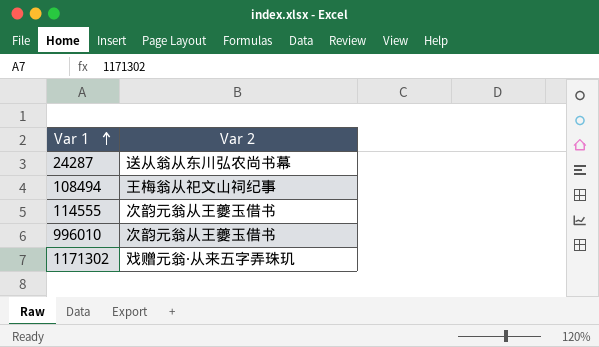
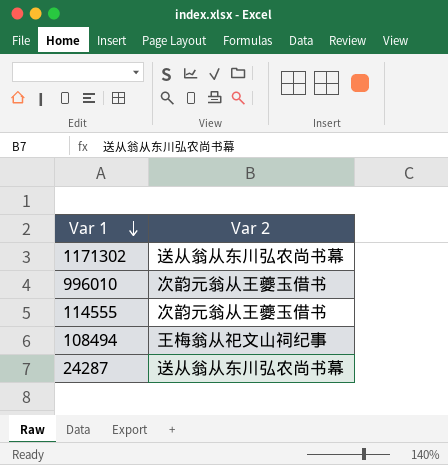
row order: Var 1 ascending -> Var 1 descending
1171302 | Var 2: 戏赠元翁·从来五字弄珠玑 -> 送从翁从东川弘农尚书幕

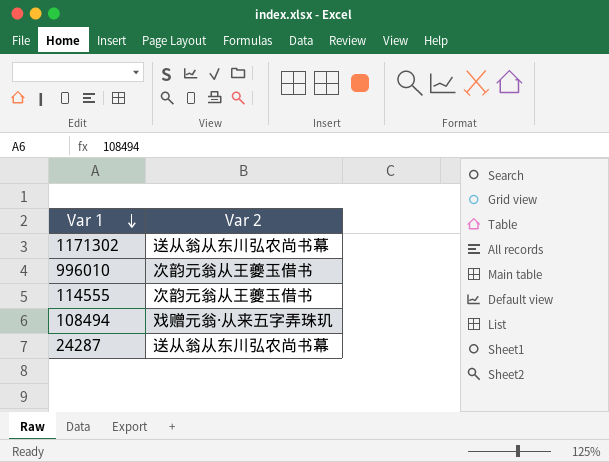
108494 | Var 2: 王梅翁从祀文山祠纪事 -> 戏赠元翁·从来五字弄珠玑

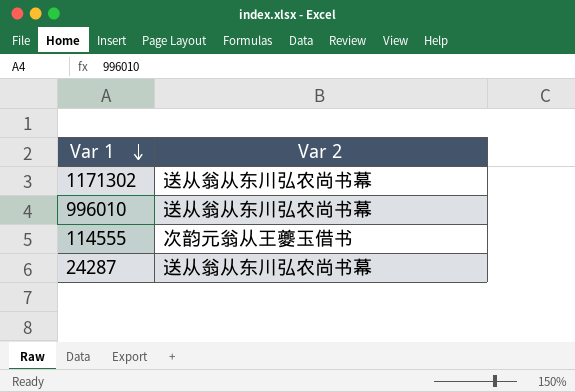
row 108494: 戏赠元翁·从来五字弄珠玑 -> none
996010 | Var 2: 次韵元翁从王夔玉借书 -> 送从翁从东川弘农尚书幕

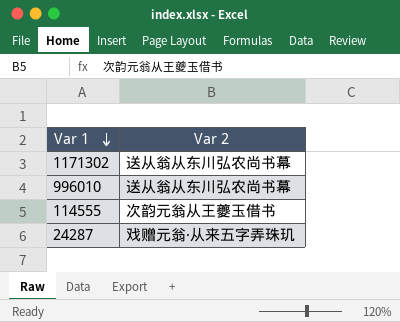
24287 | Var 2: 送从翁从东川弘农尚书幕 -> 戏赠元翁·从来五字弄珠玑

